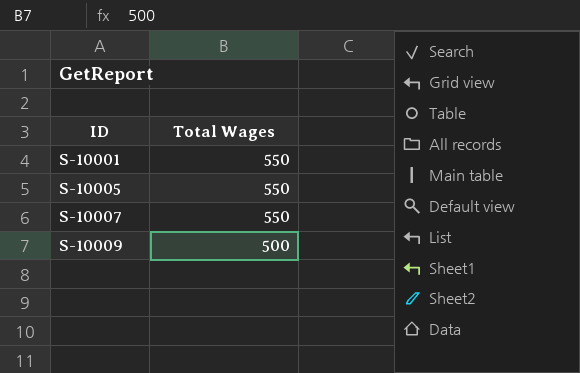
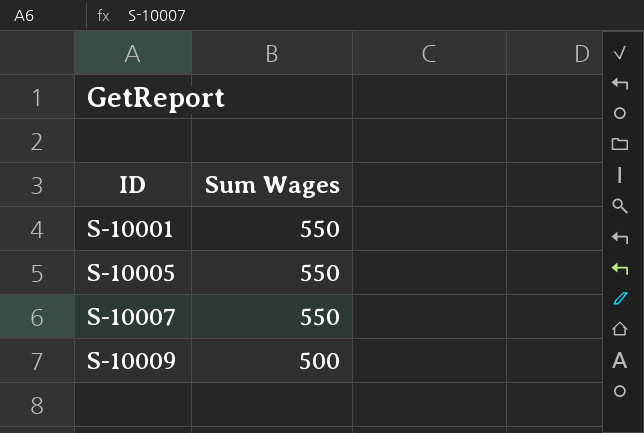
column name: Total Wages -> Sum Wages

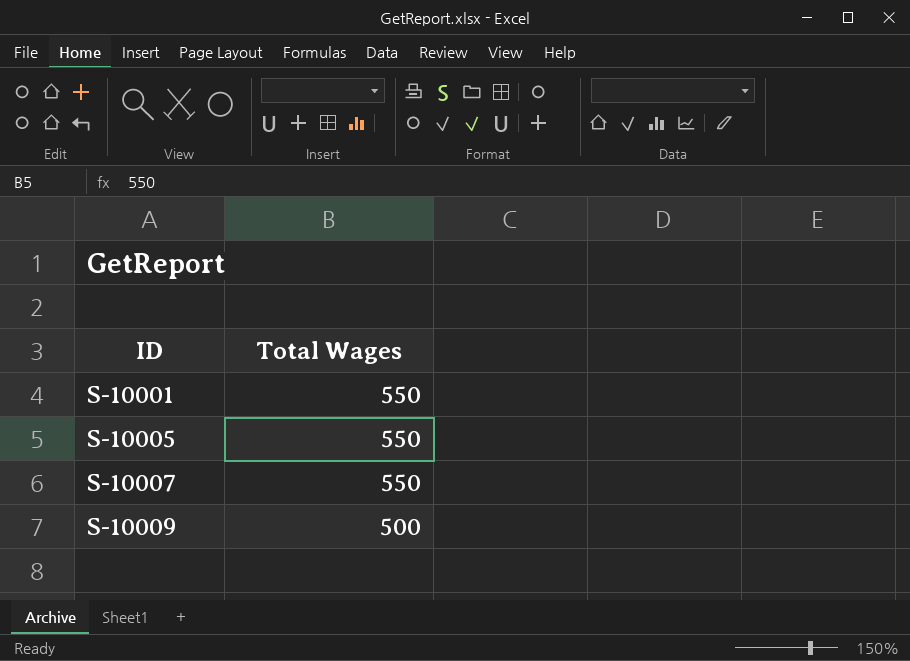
column name: Sum Wages -> Total Wages

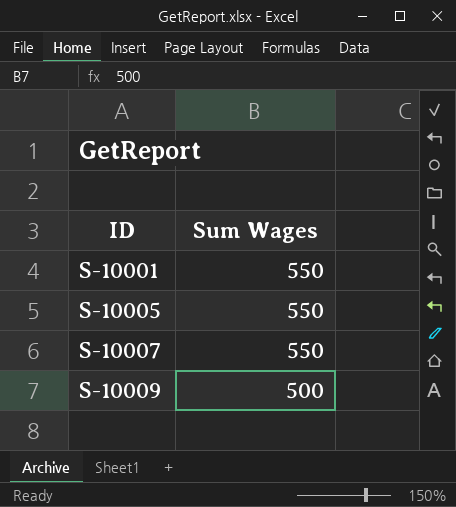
column name: Total Wages -> Sum Wages

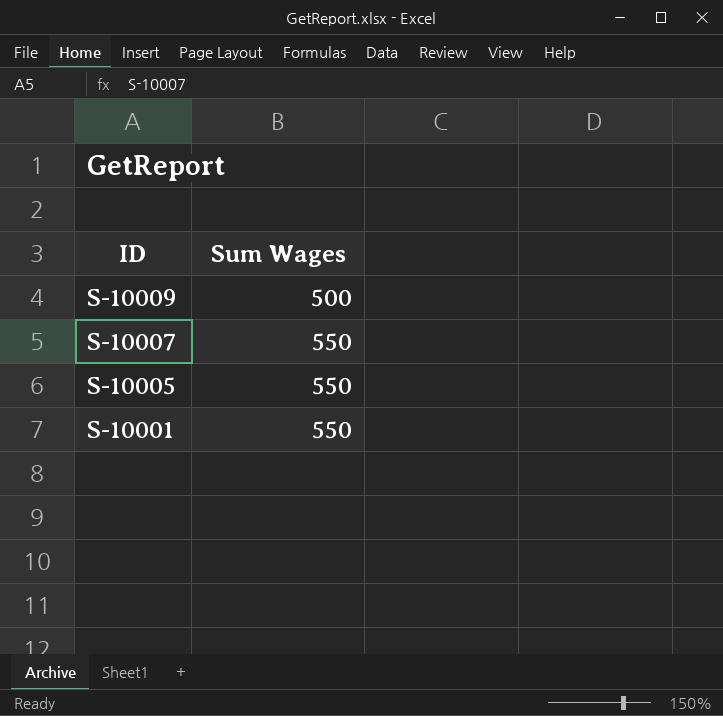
row order: ID ascending -> ID descending

